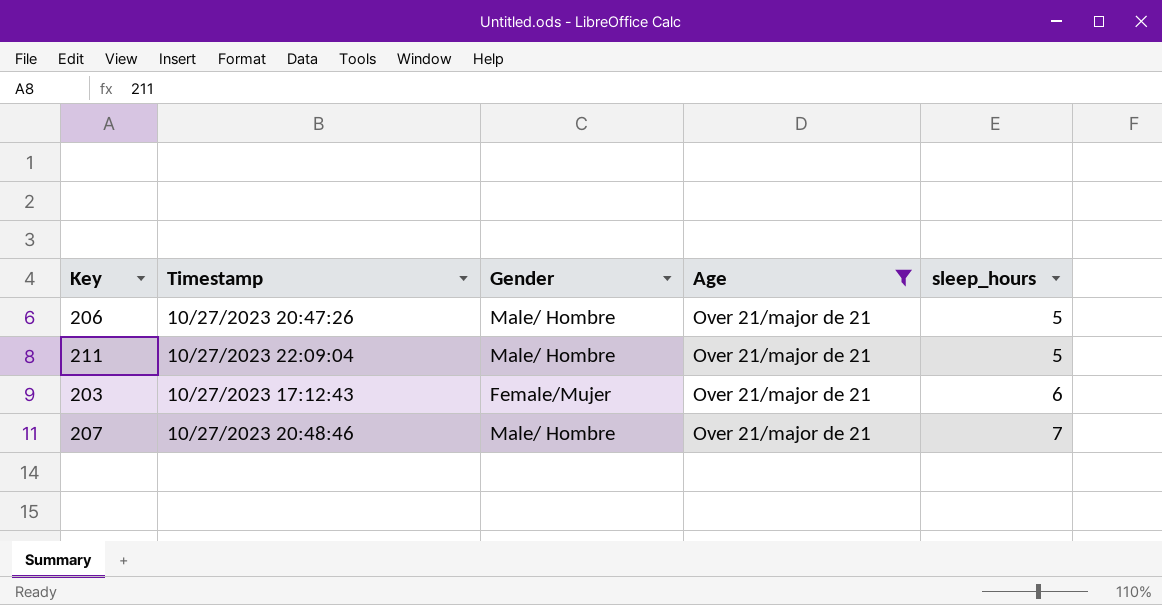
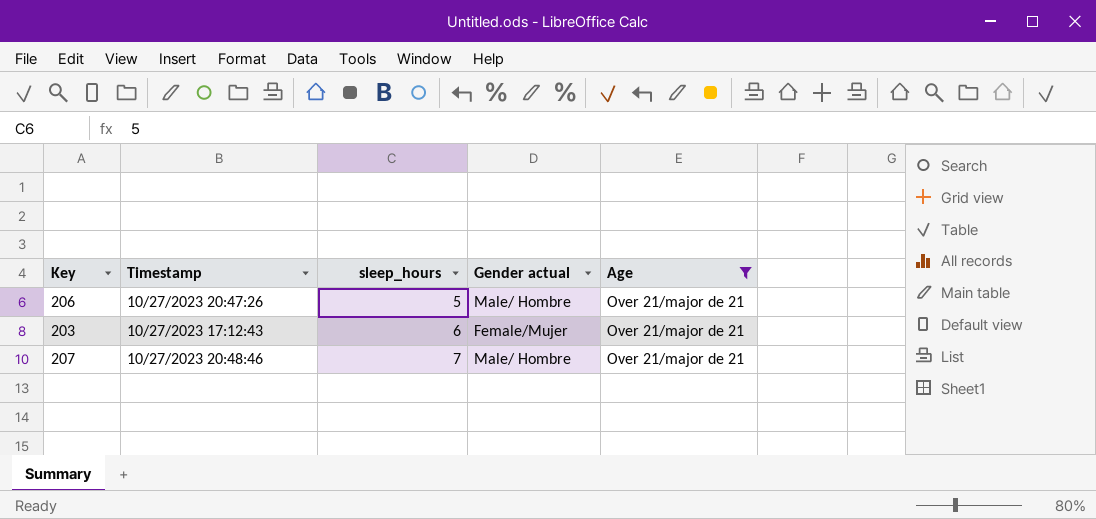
column sleep_hours | position: 5 -> 3
column name: Gender -> Gender actual
row 211: 10/27/2023 22:09:04 | Male/ Hombre | Over 21/major de 21 | 5 -> none

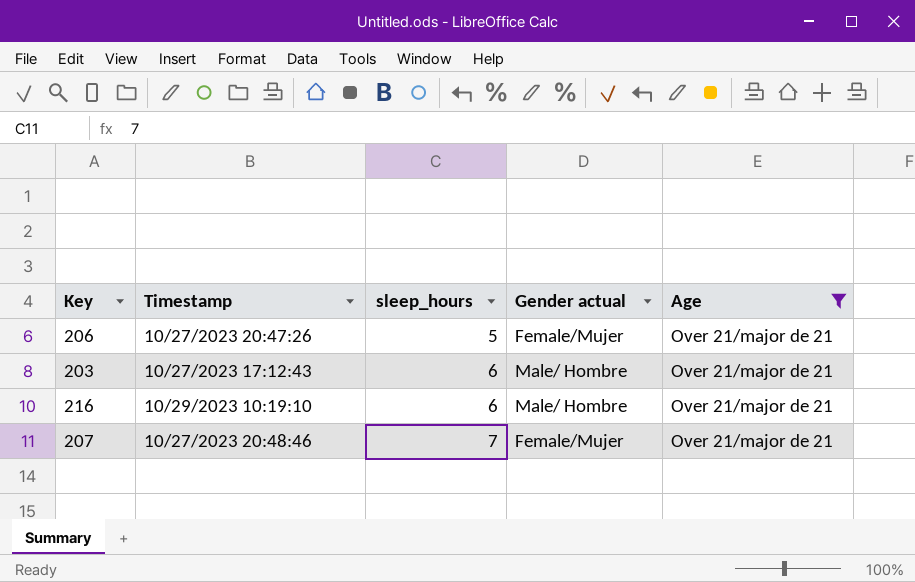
206 | Gender actual: Male/ Hombre -> Female/Mujer
203 | Gender actual: Female/Mujer -> Male/ Hombre
row 216: none -> 10/29/2023 10:19:10 | 6 | Male/ Hombre | Over 21/major de 21
207 | Gender actual: Male/ Hombre -> Female/Mujer

